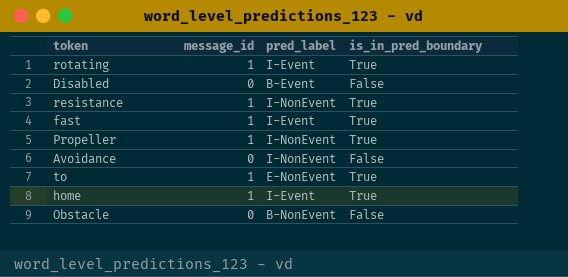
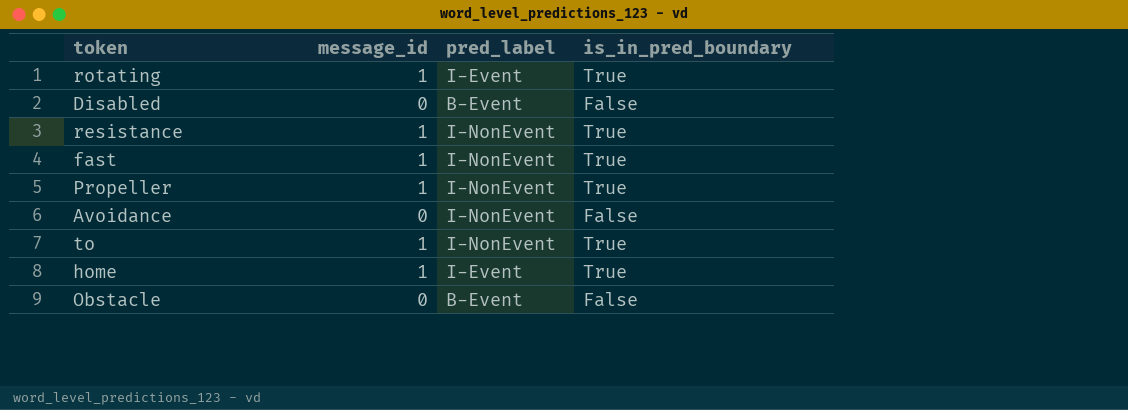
fast | pred_label: I-Event -> I-NonEvent
to | pred_label: E-NonEvent -> I-NonEvent
Obstacle | pred_label: B-NonEvent -> B-Event

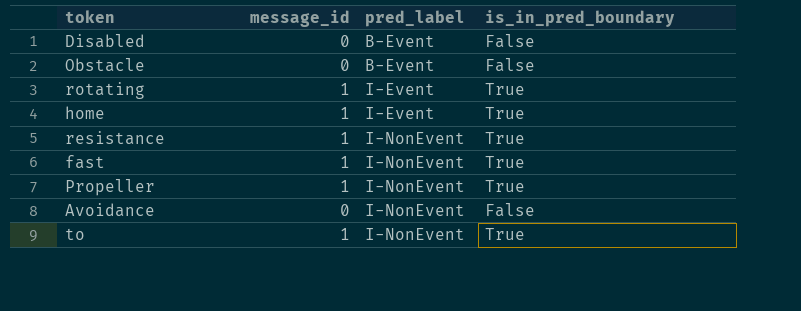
row order: none -> pred_label ascending

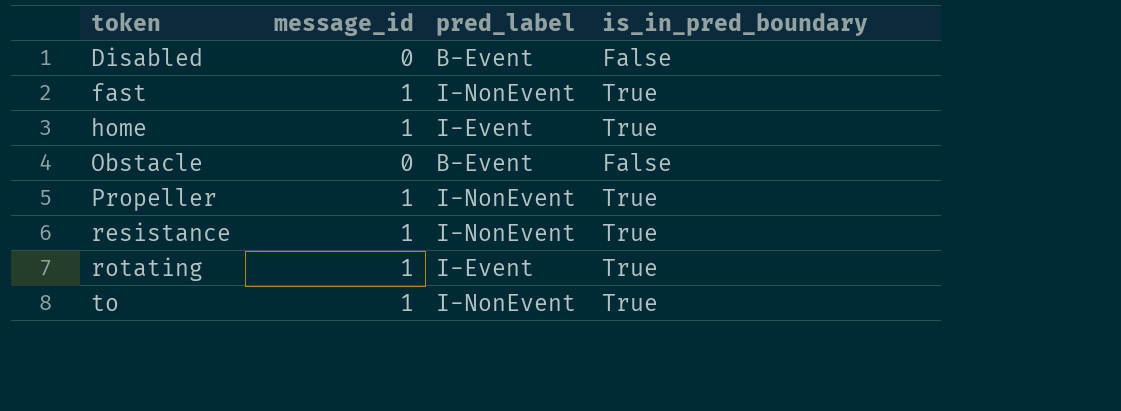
row order: pred_label ascending -> token ascending
row Avoidance: 0 | I-NonEvent | False -> none

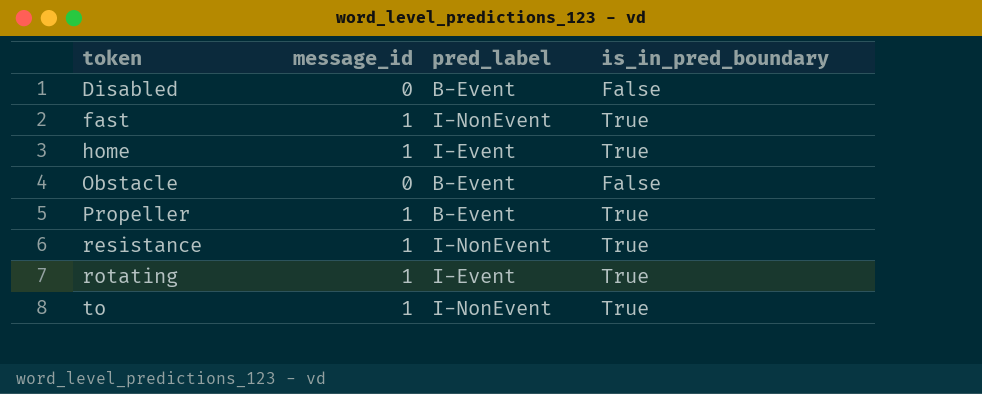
Propeller | pred_label: I-NonEvent -> B-Event

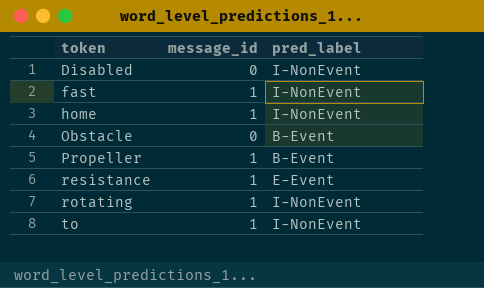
column is_in_pred_boundary | position: 4 -> none
Disabled | pred_label: B-Event -> I-NonEvent
home | pred_label: I-Event -> I-NonEvent
resistance | pred_label: I-NonEvent -> E-Event
rotating | pred_label: I-Event -> I-NonEvent

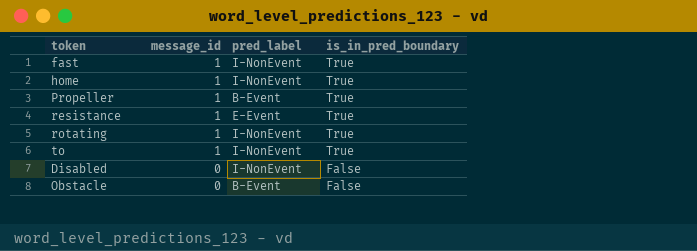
row order: token ascending -> message_id descending
column is_in_pred_boundary | position: none -> 4

